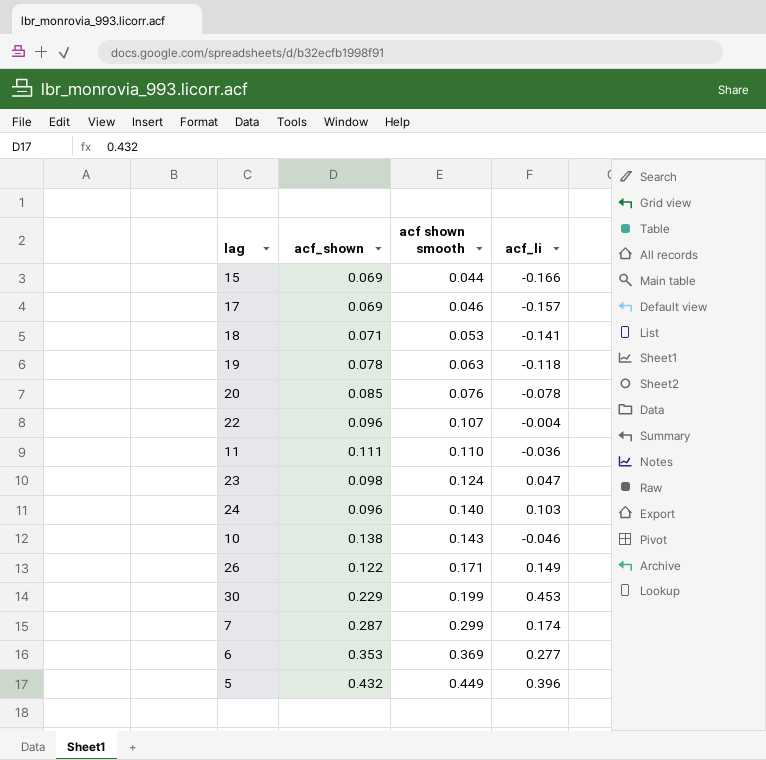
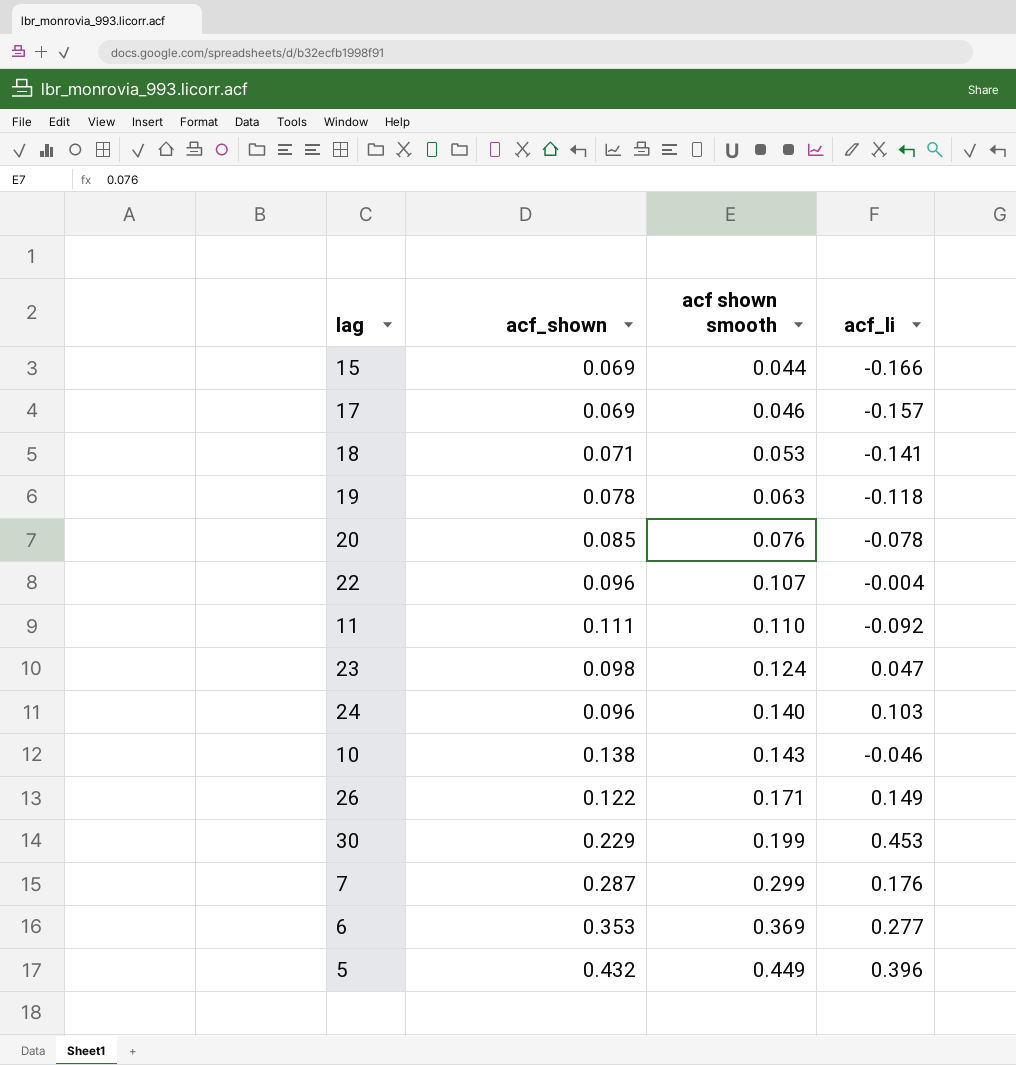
11 | acf_li: -0.036 -> -0.092
7 | acf_li: 0.174 -> 0.176

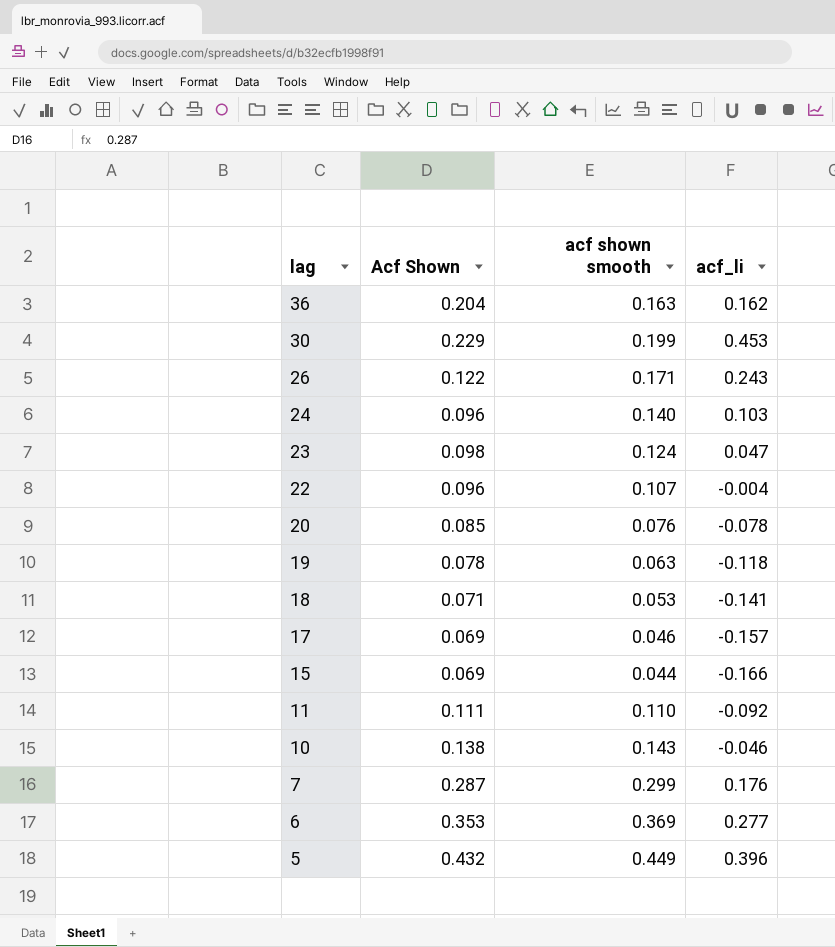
row order: acf shown smooth ascending -> lag descending
column name: acf_shown -> Acf Shown
row 36: none -> 0.204 | 0.163 | 0.162
26 | acf_li: 0.149 -> 0.243

